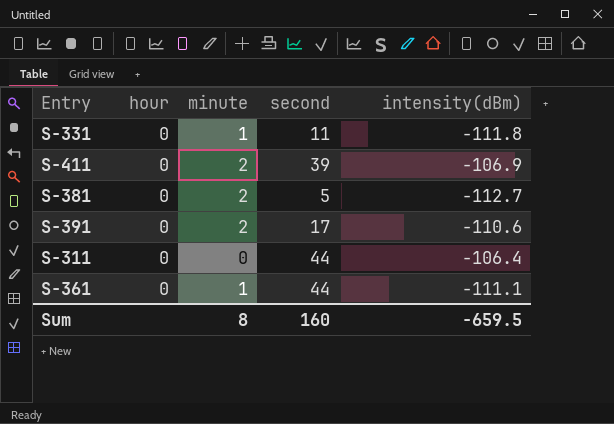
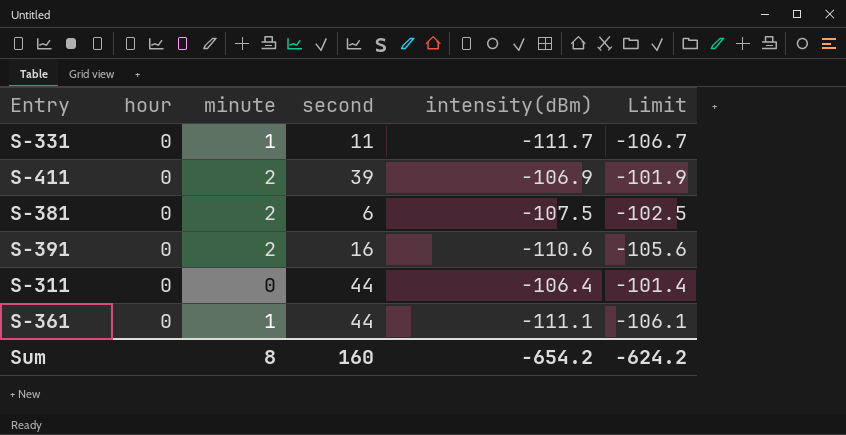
column Limit | formula: none -> [intensity(dBm)] + 5
S-331 | intensity(dBm): -111.8 -> -111.7
S-381 | second: 5 -> 6
S-381 | intensity(dBm): -112.7 -> -107.5
S-391 | second: 17 -> 16
Sum | intensity(dBm): -659.5 -> -654.2

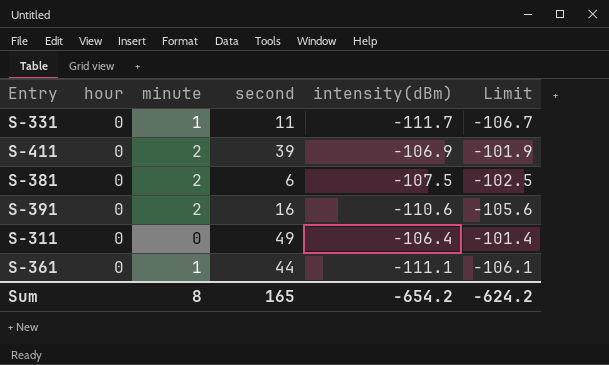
S-311 | second: 44 -> 49
Sum | second: 160 -> 165

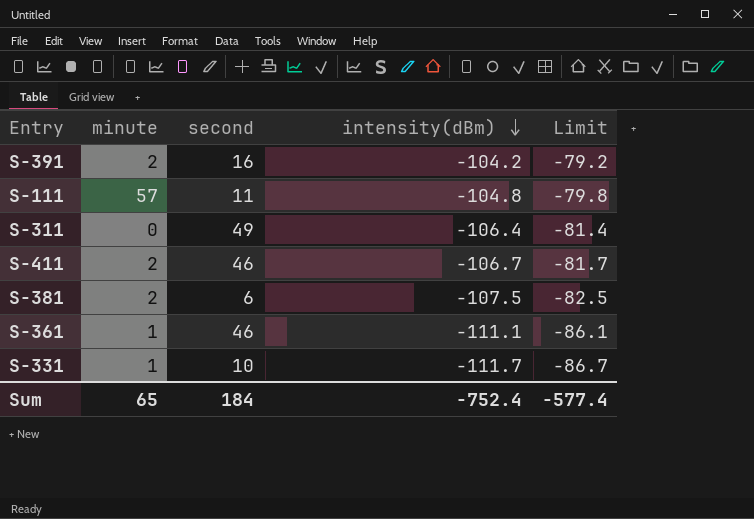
row order: none -> intensity(dBm) descending
column hour | position: 2 -> none
column Limit | formula: [intensity(dBm)] + 5 -> [intensity(dBm)] + 25
S-391 | intensity(dBm): -110.6 -> -104.2
row S-111: none -> 57 | 11 | -104.8 | -79.8
S-411 | second: 39 -> 46
S-411 | intensity(dBm): -106.9 -> -106.7
S-361 | second: 44 -> 46
S-331 | second: 11 -> 10
Sum | minute: 8 -> 65
Sum | second: 165 -> 184
Sum | intensity(dBm): -654.2 -> -752.4
Sum | Limit: -624.2 -> -577.4

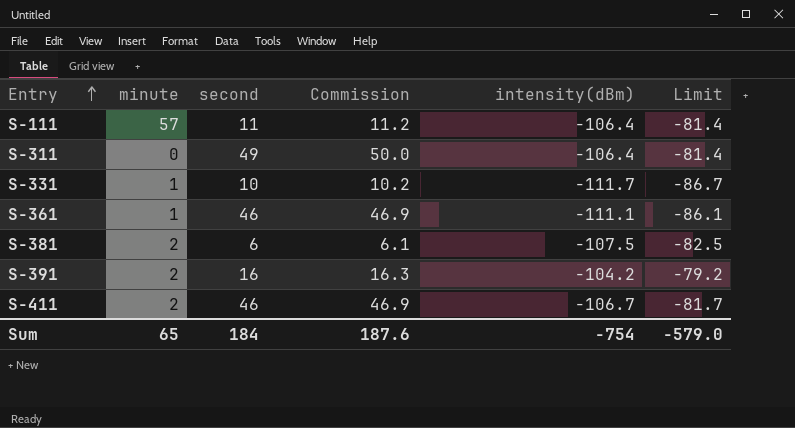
row order: intensity(dBm) descending -> Entry ascending
column Commission | formula: none -> [second] * 1.02
S-111 | intensity(dBm): -104.8 -> -106.4
S-111 | Limit: -79.8 -> -81.4
Sum | intensity(dBm): -752.4 -> -754
Sum | Limit: -577.4 -> -579.0

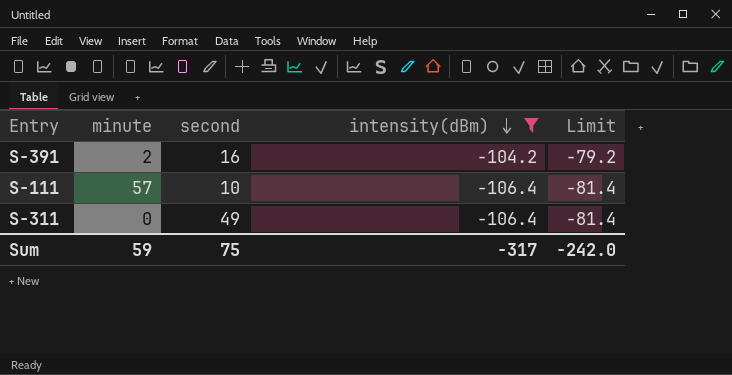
filter: none -> intensity(dBm) >= -106.4
row order: Entry ascending -> intensity(dBm) descending
column Commission | formula: [second] * 1.02 -> none
S-111 | second: 11 -> 10
Sum | minute: 65 -> 59
Sum | second: 184 -> 75
Sum | intensity(dBm): -754 -> -317
Sum | Limit: -579.0 -> -242.0

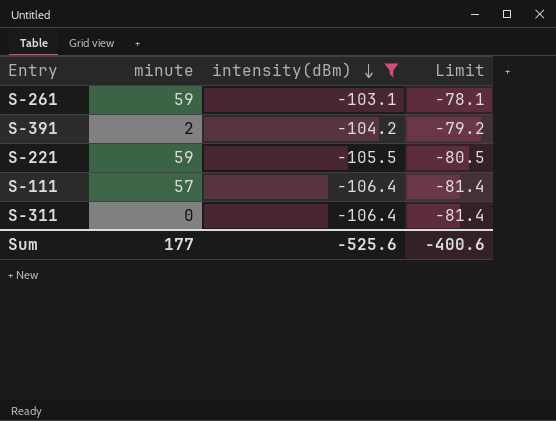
column second | position: 3 -> none
row S-261: none -> 59 | -103.1 | -78.1
row S-221: none -> 59 | -105.5 | -80.5
Sum | minute: 59 -> 177
Sum | intensity(dBm): -317 -> -525.6
Sum | Limit: -242.0 -> -400.6

